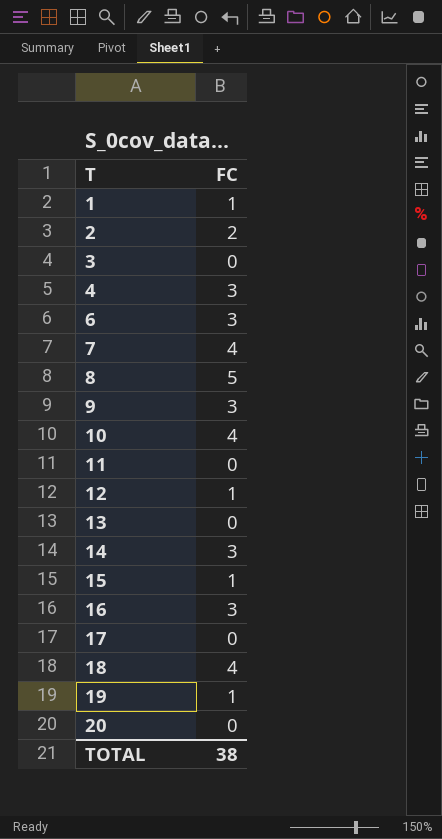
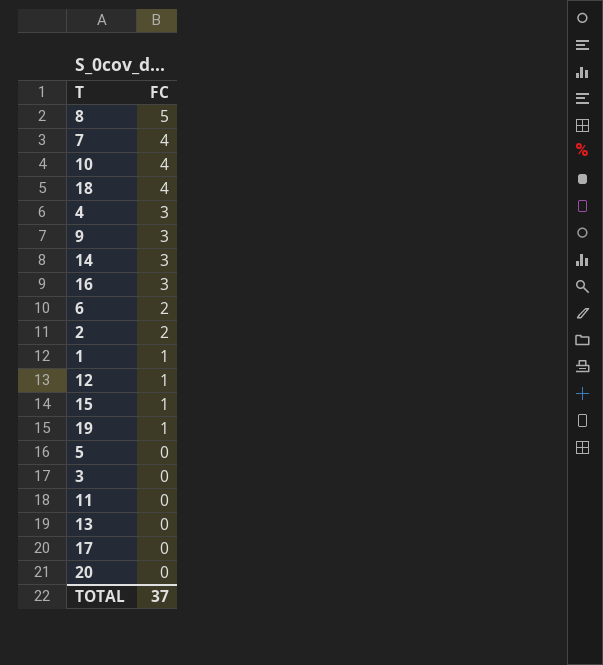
row order: T ascending -> FC descending
6 | FC: 3 -> 2
row 5: none -> 0
TOTAL | FC: 38 -> 37

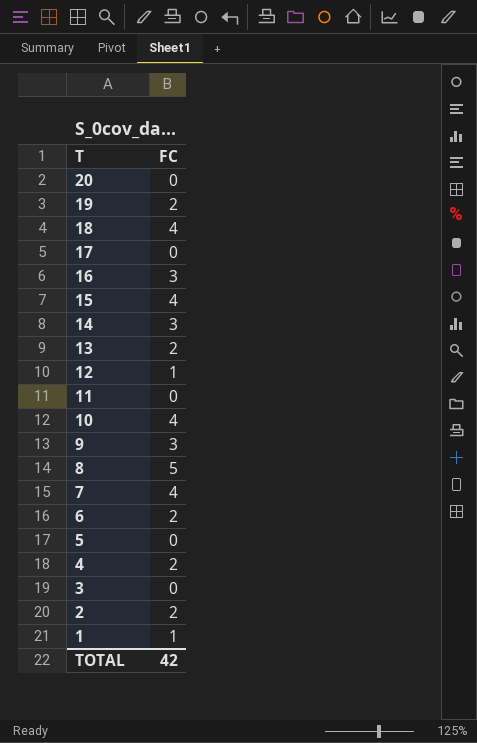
row order: FC descending -> T descending
19 | FC: 1 -> 2
15 | FC: 1 -> 4
13 | FC: 0 -> 2
4 | FC: 3 -> 2
TOTAL | FC: 37 -> 42

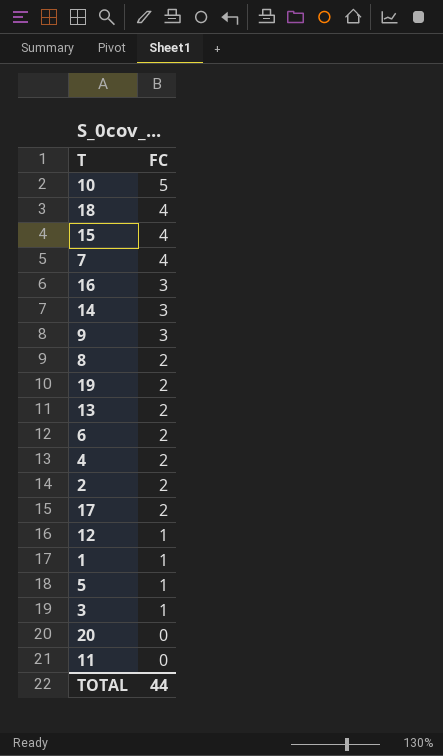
row order: T descending -> FC descending
10 | FC: 4 -> 5
8 | FC: 5 -> 2
17 | FC: 0 -> 2
5 | FC: 0 -> 1
3 | FC: 0 -> 1
TOTAL | FC: 42 -> 44

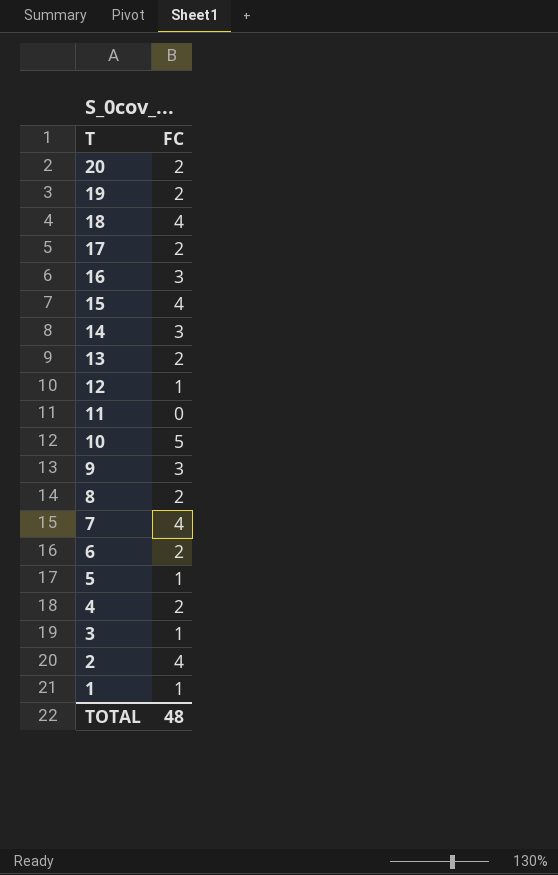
row order: FC descending -> T descending
20 | FC: 0 -> 2
2 | FC: 2 -> 4
TOTAL | FC: 44 -> 48

